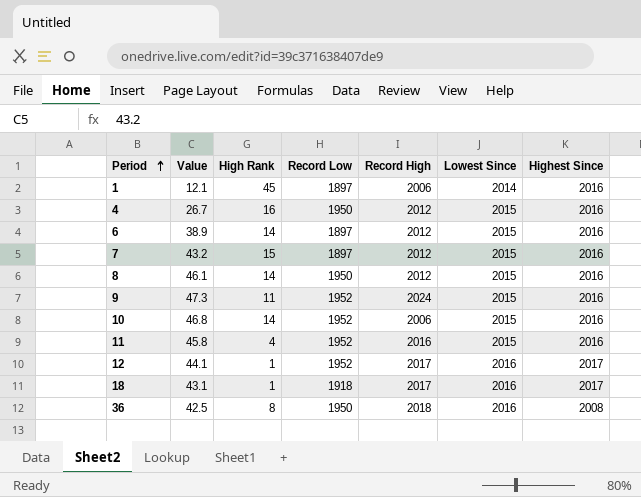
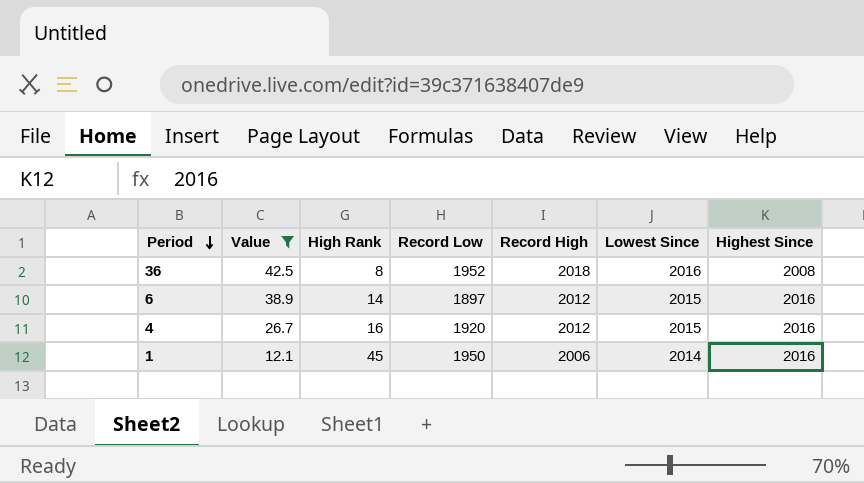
filter: none -> Value <= 42.5
row order: Period ascending -> Period descending
36 | Record Low: 1950 -> 1952
4 | Record Low: 1950 -> 1920
1 | Record Low: 1897 -> 1950

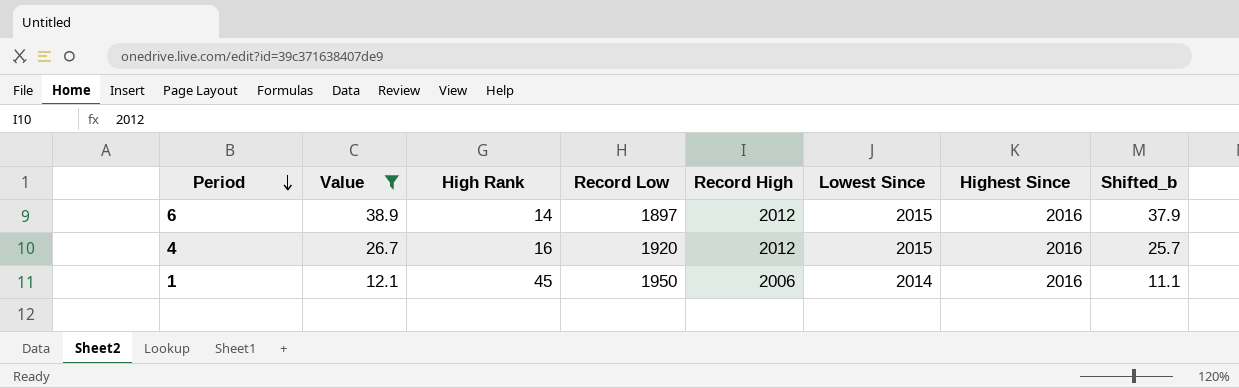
column Shifted_b | formula: none -> [Value] - 1
row 36: 42.5 | 8 | 1952 | 2018 | 2016 | 2008 -> none

